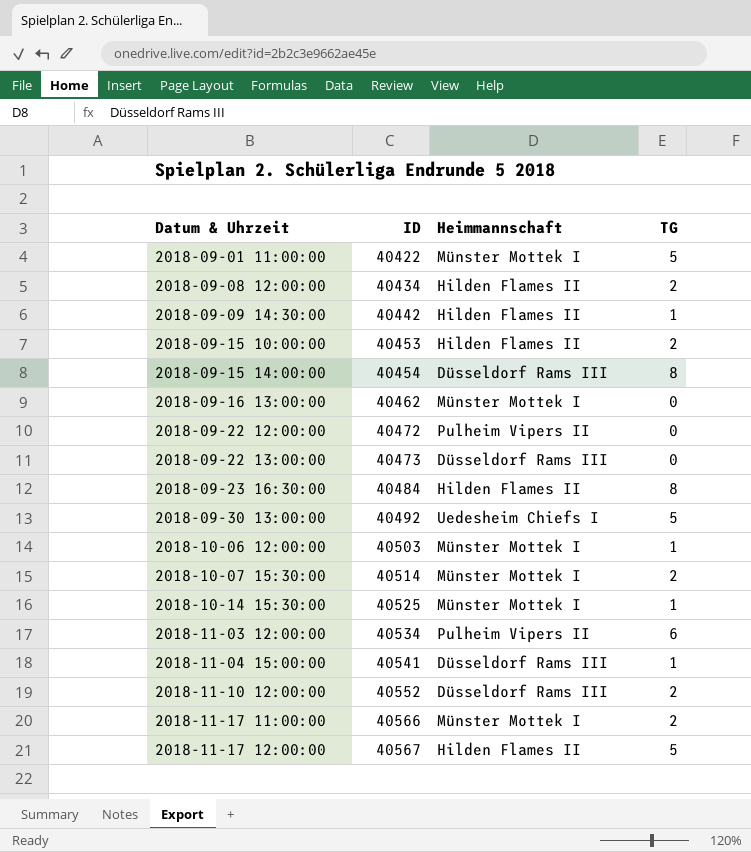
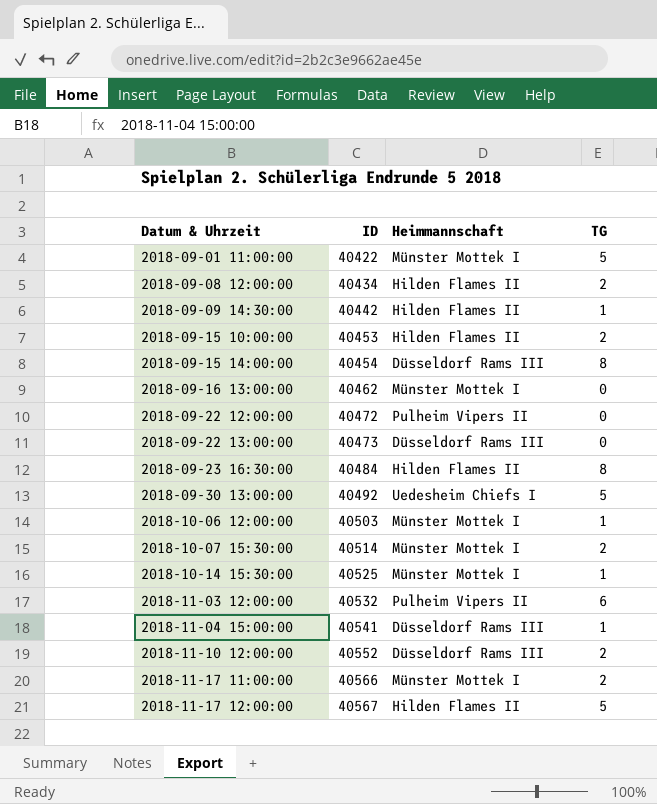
2018-11-03 12:00:00 | ID: 40534 -> 40532

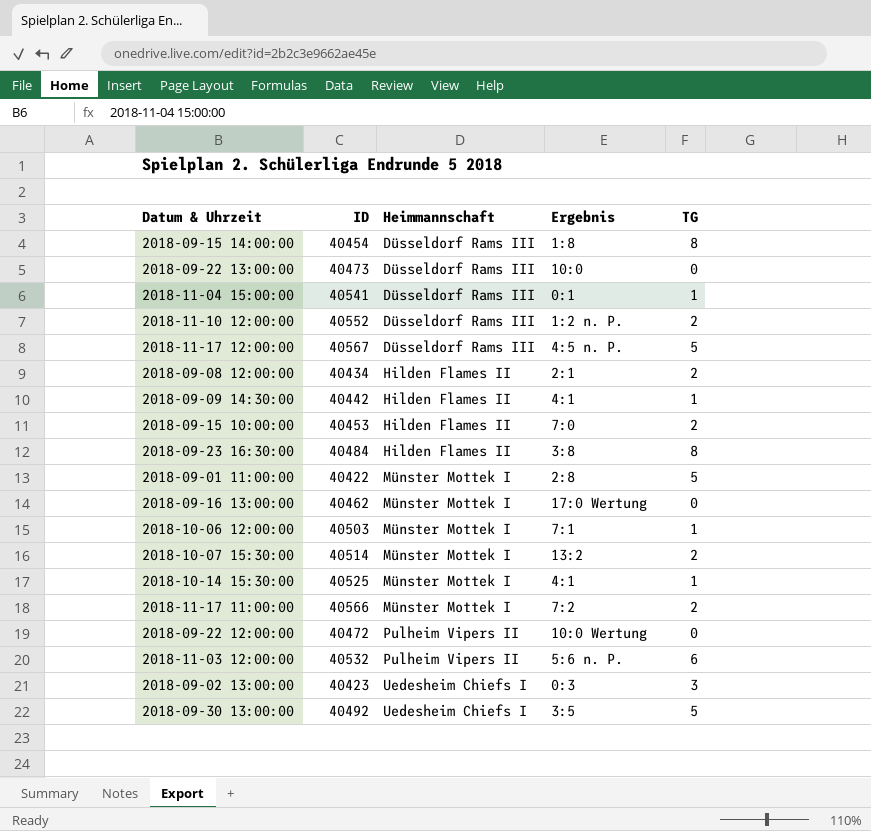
row order: Datum & Uhrzeit ascending -> Heimmannschaft ascending
column Ergebnis | position: none -> 4
2018-11-17 12:00:00 | Heimmannschaft: Hilden Flames II -> Düsseldorf Rams III
row 2018-09-02 13:00:00: none -> 40423 | Uedesheim Chiefs I | 0:3 | 3

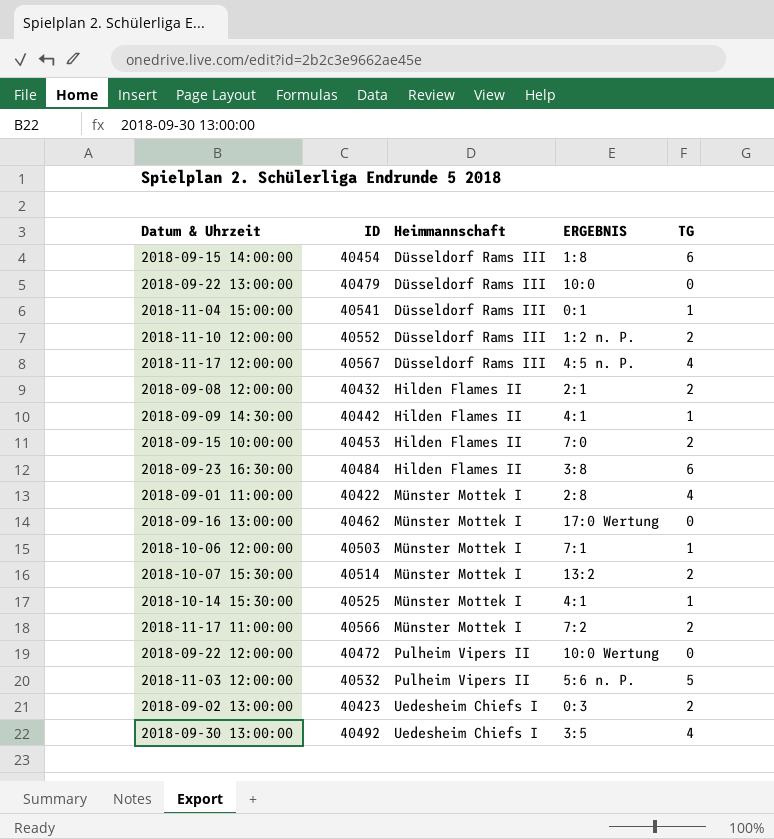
column name: Ergebnis -> ERGEBNIS
2018-09-15 14:00:00 | TG: 8 -> 6
2018-09-22 13:00:00 | ID: 40473 -> 40479
2018-11-17 12:00:00 | TG: 5 -> 4
2018-09-08 12:00:00 | ID: 40434 -> 40432
2018-09-23 16:30:00 | TG: 8 -> 6
2018-09-01 11:00:00 | TG: 5 -> 4
2018-11-03 12:00:00 | TG: 6 -> 5
2018-09-02 13:00:00 | TG: 3 -> 2
2018-09-30 13:00:00 | TG: 5 -> 4

